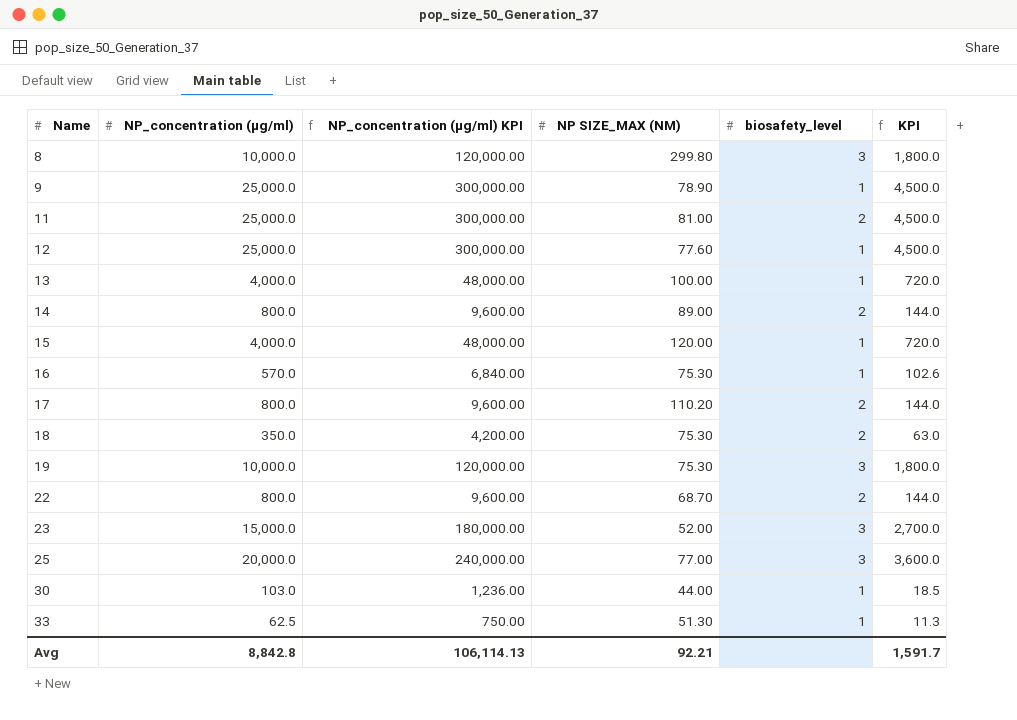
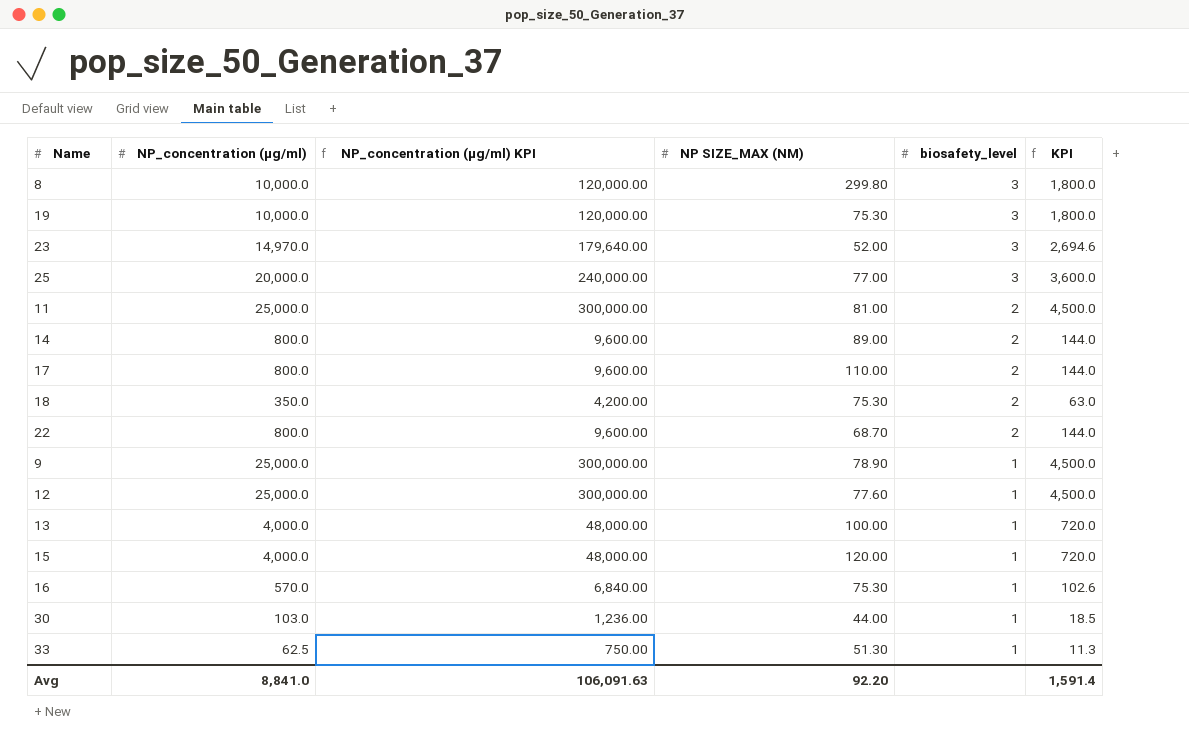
row order: Name ascending -> biosafety_level descending
23 | NP_concentration (μg/ml): 15,000.0 -> 14,970.0
23 | NP_concentration (μg/ml) KPI: 180,000.00 -> 179,640.00
23 | KPI: 2,700.0 -> 2,694.6
17 | NP SIZE_MAX (NM): 110.20 -> 110.00
Avg | NP_concentration (μg/ml): 8,842.8 -> 8,841.0
Avg | NP_concentration (μg/ml) KPI: 106,114.13 -> 106,091.63
Avg | NP SIZE_MAX (NM): 92.21 -> 92.20
Avg | KPI: 1,591.7 -> 1,591.4

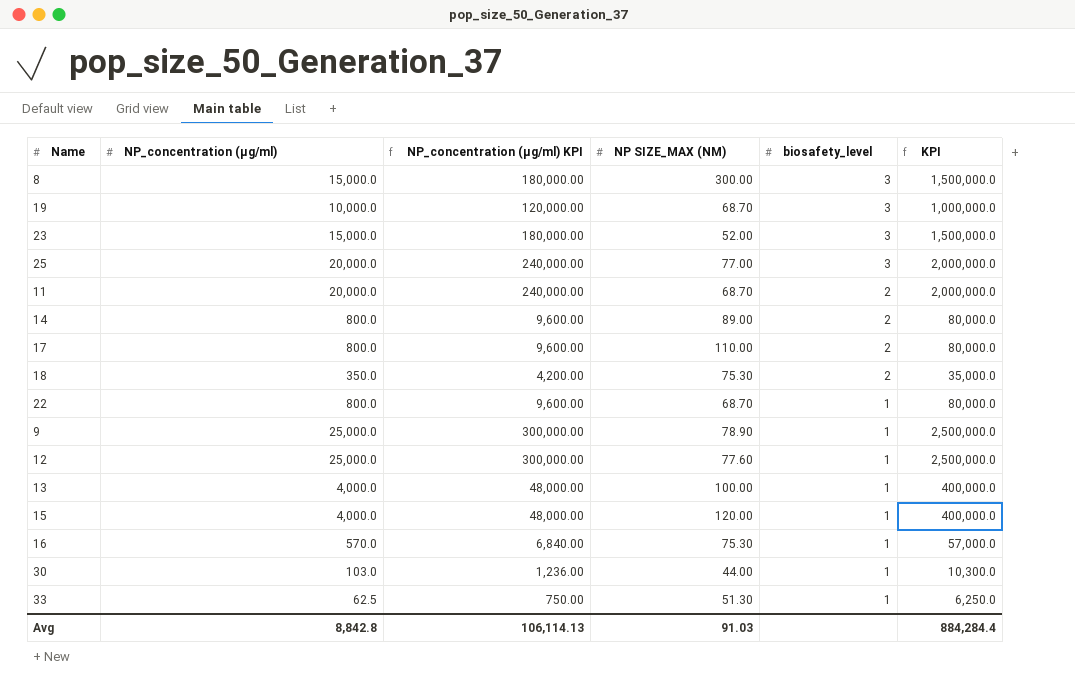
column KPI | formula: [NP_concentration (μg/ml)] * 0.18 -> [NP_concentration (μg/ml)] * 100
8 | NP_concentration (μg/ml): 10,000.0 -> 15,000.0
8 | NP_concentration (μg/ml) KPI: 120,000.00 -> 180,000.00
8 | NP SIZE_MAX (NM): 299.80 -> 300.00
19 | NP SIZE_MAX (NM): 75.30 -> 68.70
23 | NP_concentration (μg/ml): 14,970.0 -> 15,000.0
23 | NP_concentration (μg/ml) KPI: 179,640.00 -> 180,000.00
11 | NP_concentration (μg/ml): 25,000.0 -> 20,000.0
11 | NP_concentration (μg/ml) KPI: 300,000.00 -> 240,000.00
11 | NP SIZE_MAX (NM): 81.00 -> 68.70
22 | biosafety_level: 2 -> 1
Avg | NP_concentration (μg/ml): 8,841.0 -> 8,842.8
Avg | NP_concentration (μg/ml) KPI: 106,091.63 -> 106,114.13
Avg | NP SIZE_MAX (NM): 92.20 -> 91.03
Avg | KPI: 1,591.4 -> 884,284.4

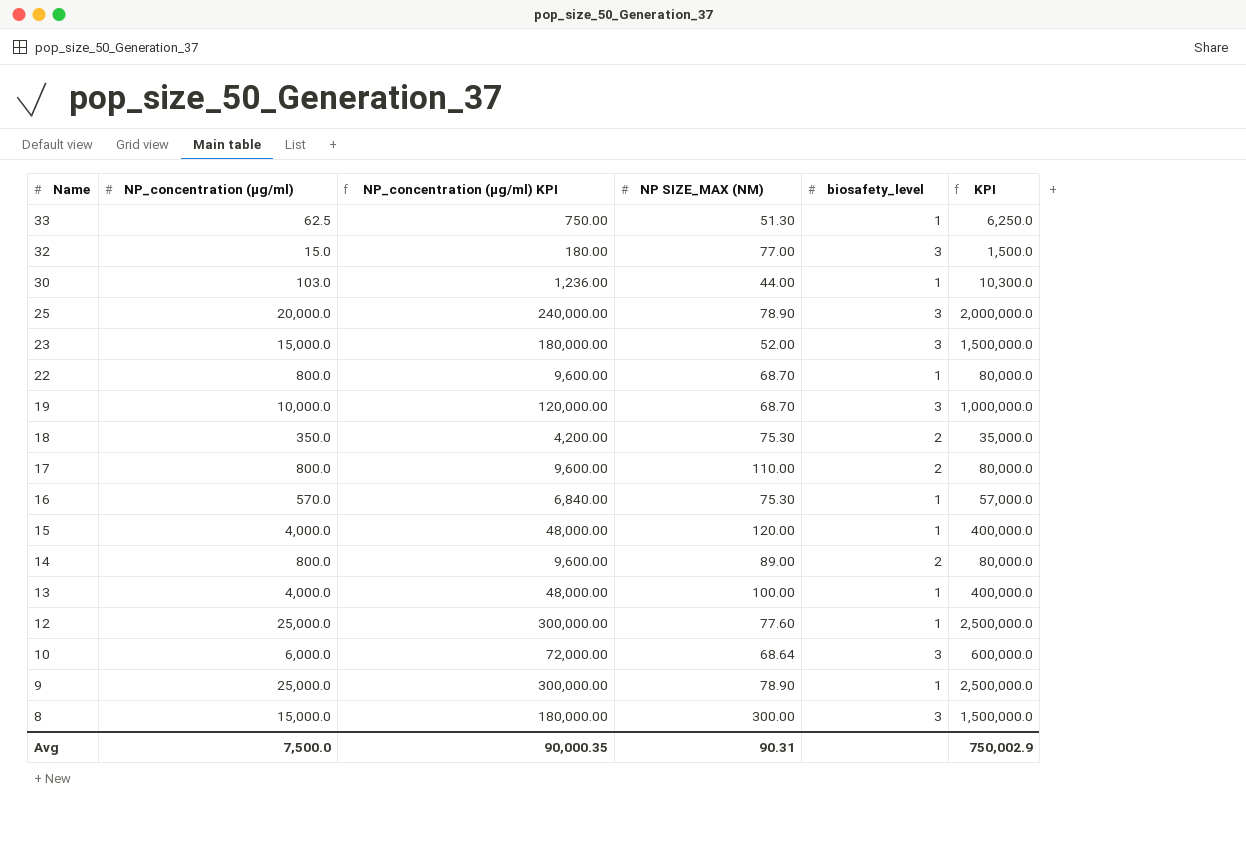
row order: biosafety_level descending -> Name descending
row 11: 20,000.0 | 240,000.00 | 68.70 | 2 | 2,000,000.0 -> none
row 32: none -> 15.0 | 180.00 | 77.00 | 3 | 1,500.0
25 | NP SIZE_MAX (NM): 77.00 -> 78.90
row 10: none -> 6,000.0 | 72,000.00 | 68.64 | 3 | 600,000.0
Avg | NP_concentration (μg/ml): 8,842.8 -> 7,500.0
Avg | NP_concentration (μg/ml) KPI: 106,114.13 -> 90,000.35
Avg | NP SIZE_MAX (NM): 91.03 -> 90.31
Avg | KPI: 884,284.4 -> 750,002.9

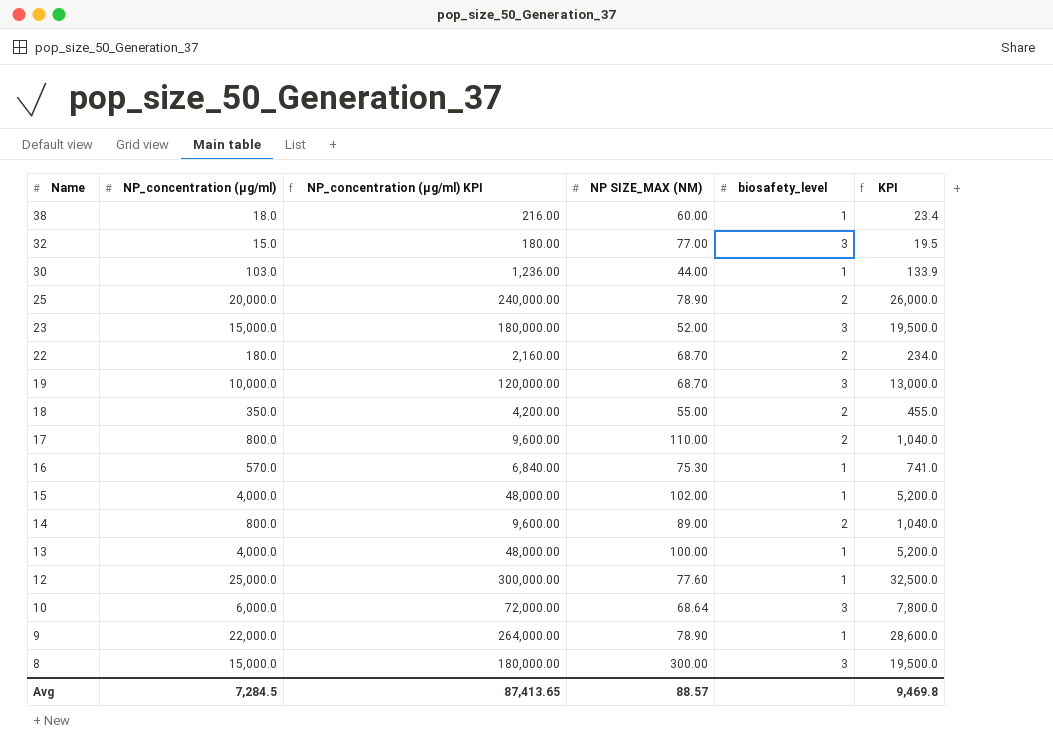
column KPI | formula: [NP_concentration (μg/ml)] * 100 -> [NP_concentration (μg/ml)] * 1.3
row 33: 62.5 | 750.00 | 51.30 | 1 | 6,250.0 -> none
row 38: none -> 18.0 | 216.00 | 60.00 | 1 | 23.4
25 | biosafety_level: 3 -> 2
22 | NP_concentration (μg/ml): 800.0 -> 180.0
22 | NP_concentration (μg/ml) KPI: 9,600.00 -> 2,160.00
22 | biosafety_level: 1 -> 2
18 | NP SIZE_MAX (NM): 75.30 -> 55.00
15 | NP SIZE_MAX (NM): 120.00 -> 102.00
9 | NP_concentration (μg/ml): 25,000.0 -> 22,000.0
9 | NP_concentration (μg/ml) KPI: 300,000.00 -> 264,000.00
Avg | NP_concentration (μg/ml): 7,500.0 -> 7,284.5
Avg | NP_concentration (μg/ml) KPI: 90,000.35 -> 87,413.65
Avg | NP SIZE_MAX (NM): 90.31 -> 88.57
Avg | KPI: 750,002.9 -> 9,469.8

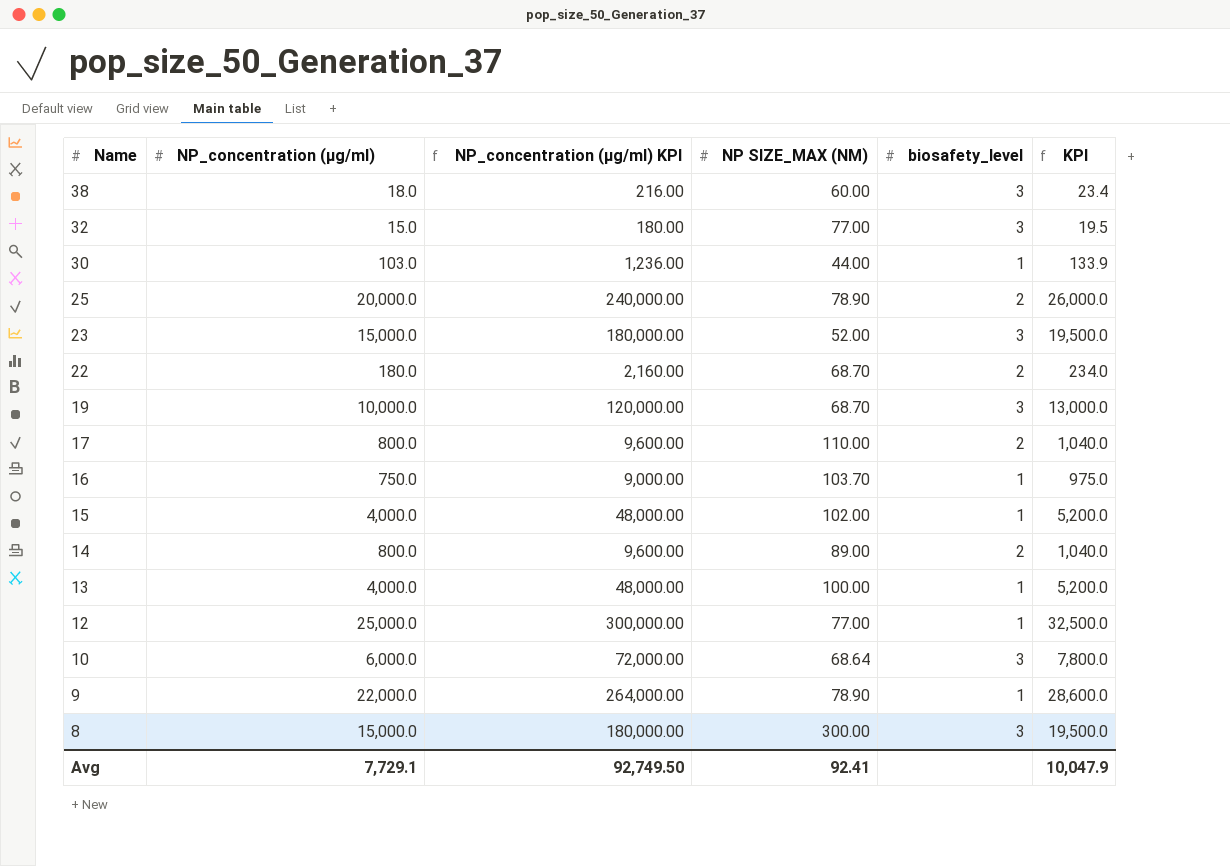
row 18: 350.0 | 4,200.00 | 55.00 | 2 | 455.0 -> none
38 | biosafety_level: 1 -> 3
16 | NP_concentration (μg/ml): 570.0 -> 750.0
16 | NP_concentration (μg/ml) KPI: 6,840.00 -> 9,000.00
16 | NP SIZE_MAX (NM): 75.30 -> 103.70
16 | KPI: 741.0 -> 975.0
12 | NP SIZE_MAX (NM): 77.60 -> 77.00
Avg | NP_concentration (μg/ml): 7,284.5 -> 7,729.1
Avg | NP_concentration (μg/ml) KPI: 87,413.65 -> 92,749.50
Avg | NP SIZE_MAX (NM): 88.57 -> 92.41
Avg | KPI: 9,469.8 -> 10,047.9

